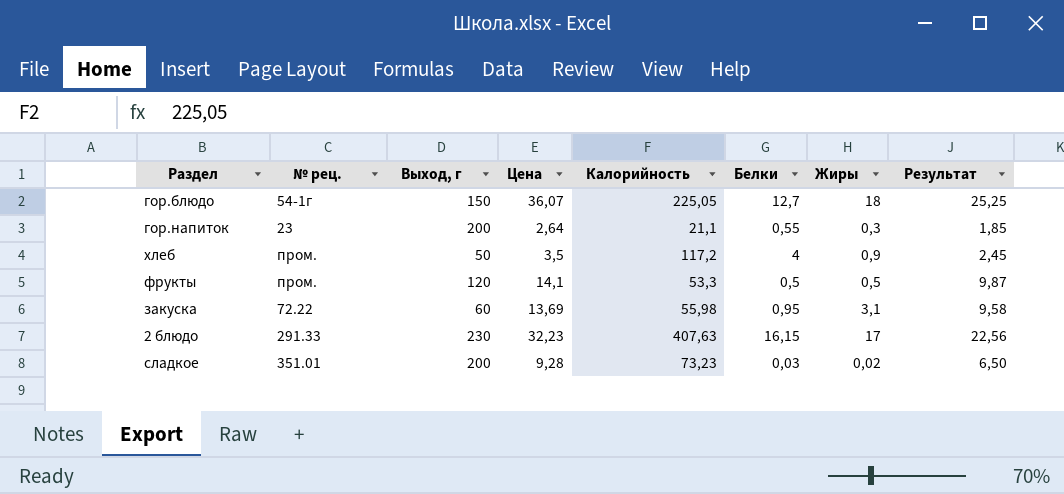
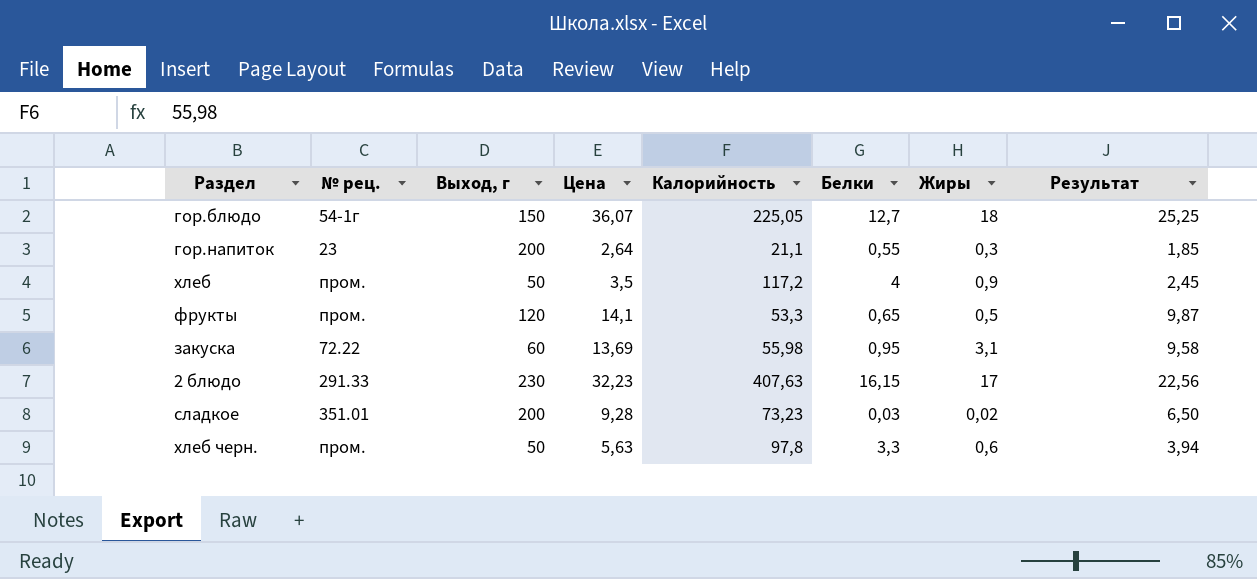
фрукты | Белки: 0,5 -> 0,65
row хлеб черн.: none -> пром. | 50 | 5,63 | 97,8 | 3,3 | 0,6 | 3,94

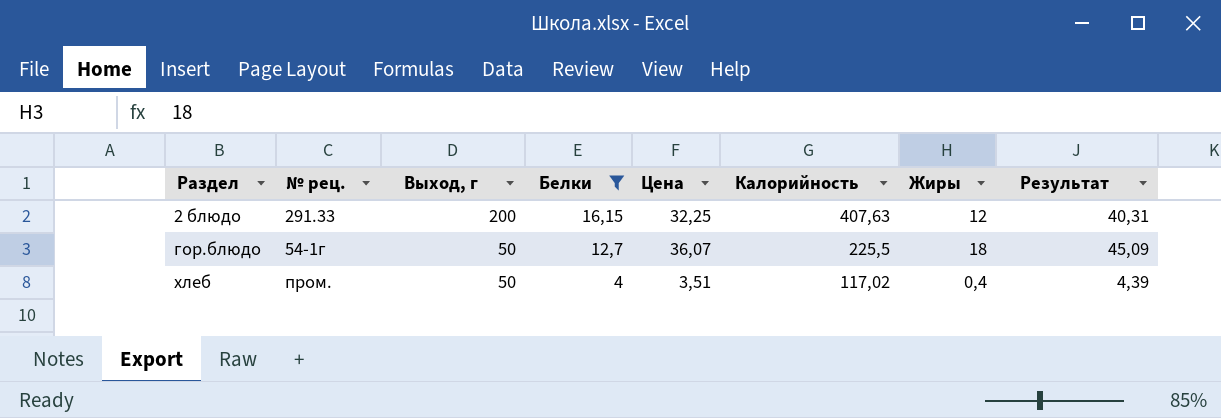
filter: none -> Белки >= 4
row order: none -> Раздел ascending
column Белки | position: 6 -> 4
column Результат | formula: [Цена] * 0,7 -> [Цена] * 1,25
2 блюдо | Выход, г: 230 -> 200
2 блюдо | Цена: 32,23 -> 32,25
2 блюдо | Жиры: 17 -> 12
гор.блюдо | Выход, г: 150 -> 50
гор.блюдо | Калорийность: 225,05 -> 225,5
хлеб | Цена: 3,5 -> 3,51
хлеб | Калорийность: 117,2 -> 117,02
хлеб | Жиры: 0,9 -> 0,4

